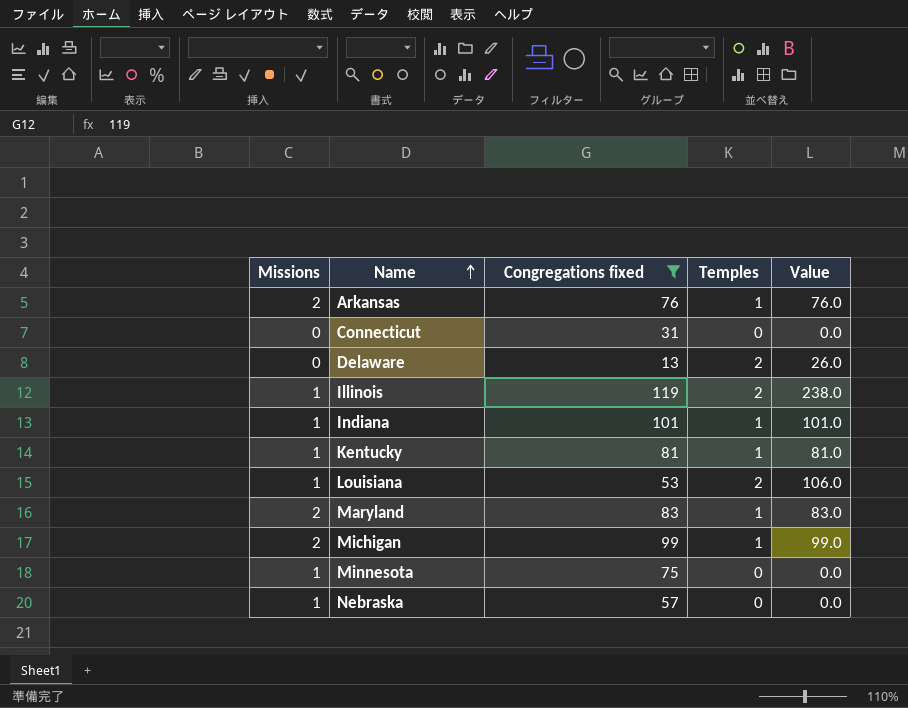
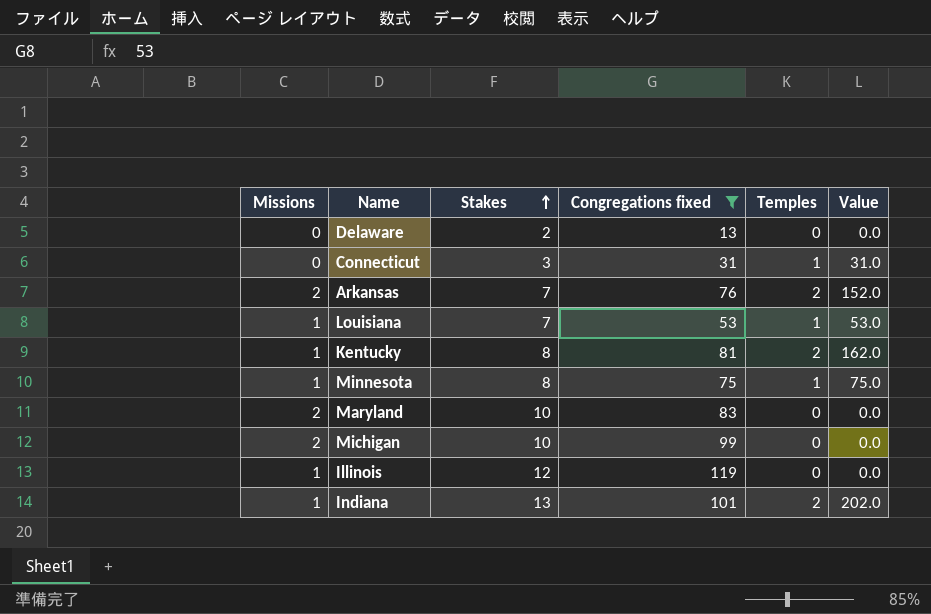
row order: Name ascending -> Stakes ascending
column Stakes | position: none -> 3
row Nebraska: 1 | 57 | 0 | 0.0 -> none
Delaware | Temples: 2 -> 0
Delaware | Value: 26.0 -> 0.0
Connecticut | Temples: 0 -> 1
Connecticut | Value: 0.0 -> 31.0
Arkansas | Temples: 1 -> 2
Arkansas | Value: 76.0 -> 152.0
Louisiana | Temples: 2 -> 1
Louisiana | Value: 106.0 -> 53.0
Kentucky | Temples: 1 -> 2
Kentucky | Value: 81.0 -> 162.0
Minnesota | Temples: 0 -> 1
Minnesota | Value: 0.0 -> 75.0
Maryland | Temples: 1 -> 0
Maryland | Value: 83.0 -> 0.0
Michigan | Temples: 1 -> 0
Michigan | Value: 99.0 -> 0.0
Illinois | Temples: 2 -> 0
Illinois | Value: 238.0 -> 0.0
Indiana | Temples: 1 -> 2
Indiana | Value: 101.0 -> 202.0

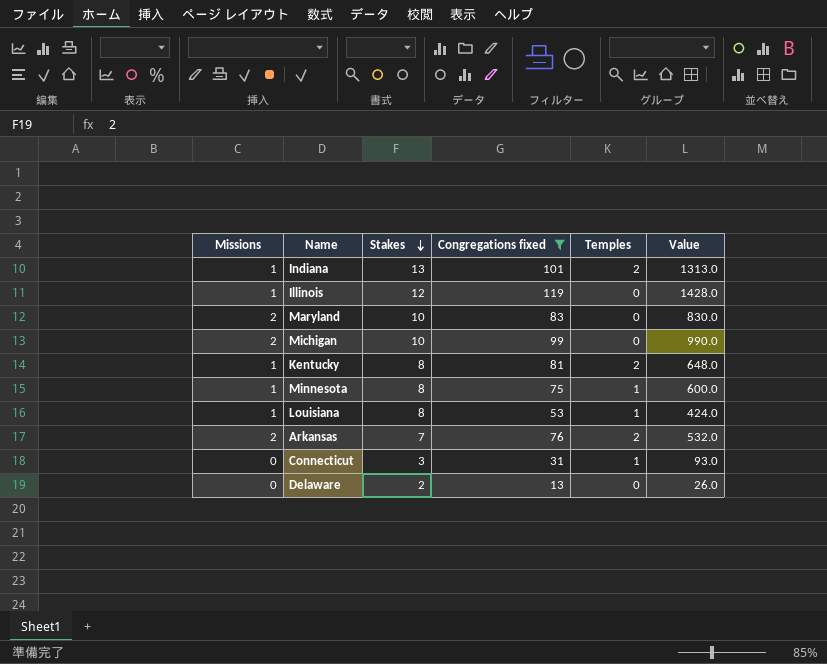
row order: Stakes ascending -> Stakes descending
column Value | formula: [Congregations fixed] * [Temples] -> [Stakes] * [Congregations fixed]
Louisiana | Stakes: 7 -> 8

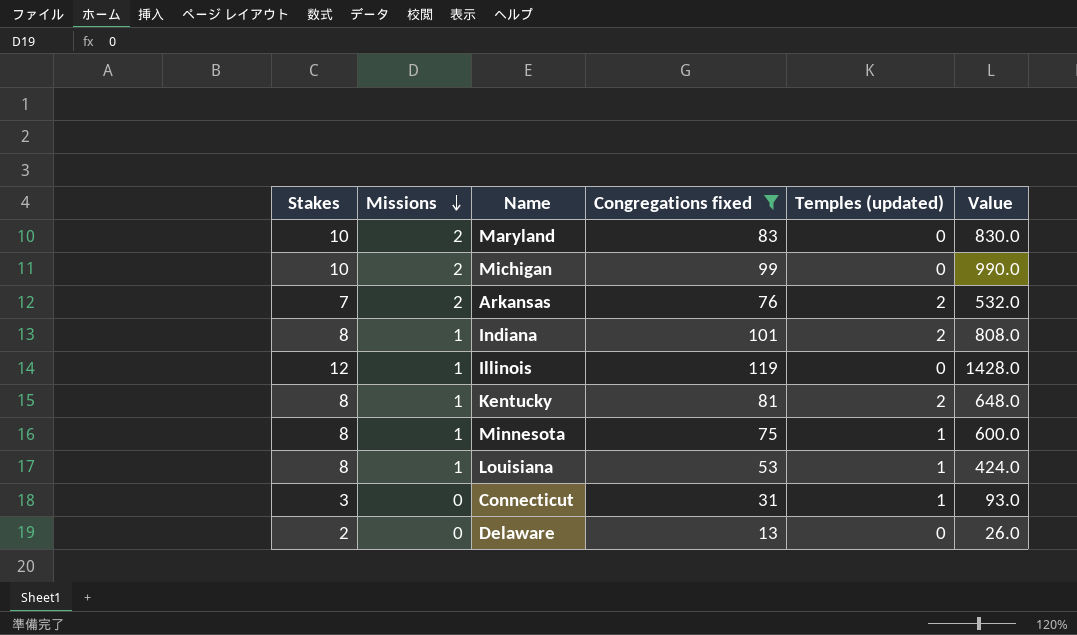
row order: Stakes descending -> Missions descending
column Stakes | position: 3 -> 1
column name: Temples -> Temples (updated)
Indiana | Stakes: 13 -> 8
Indiana | Value: 1313.0 -> 808.0

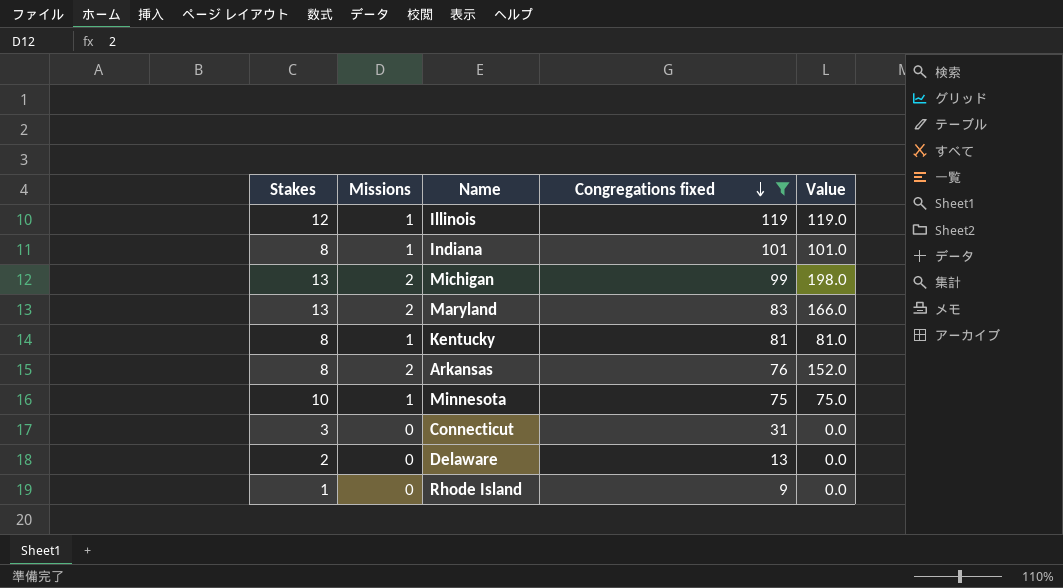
row order: Missions descending -> Congregations fixed descending
column Temples (updated) | position: 5 -> none
column Value | formula: [Stakes] * [Congregations fixed] -> [Missions] * [Congregations fixed]
row Louisiana: 8 | 1 | 53 | 1 | 424.0 -> none
Michigan | Stakes: 10 -> 13
Maryland | Stakes: 10 -> 13
Arkansas | Stakes: 7 -> 8
Minnesota | Stakes: 8 -> 10
row Rhode Island: none -> 1 | 0 | 9 | 0.0

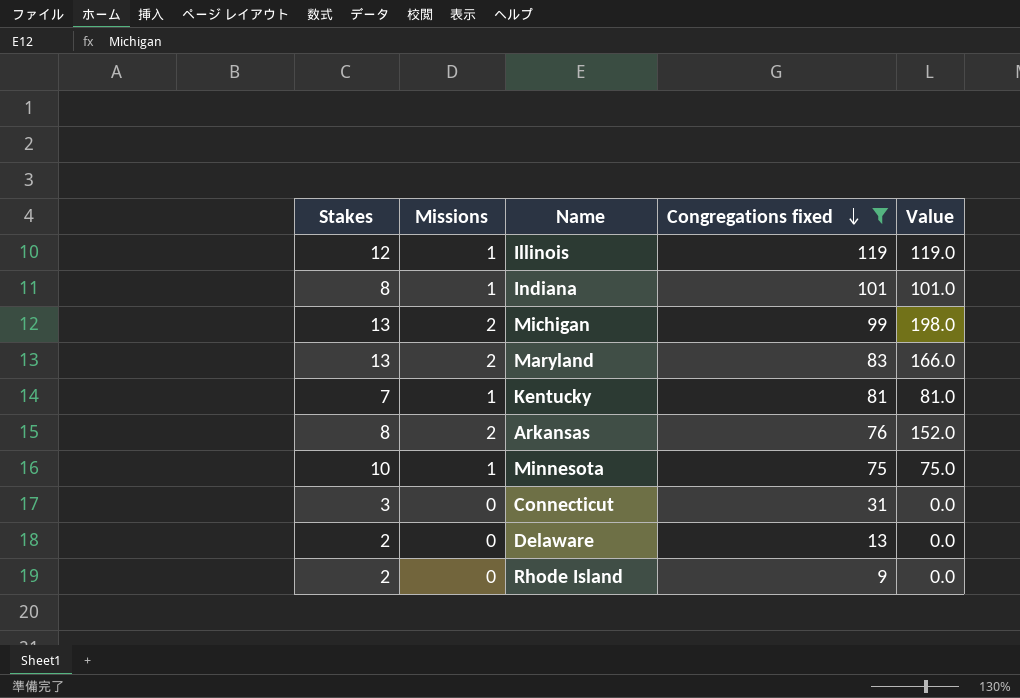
Kentucky | Stakes: 8 -> 7
Rhode Island | Stakes: 1 -> 2

